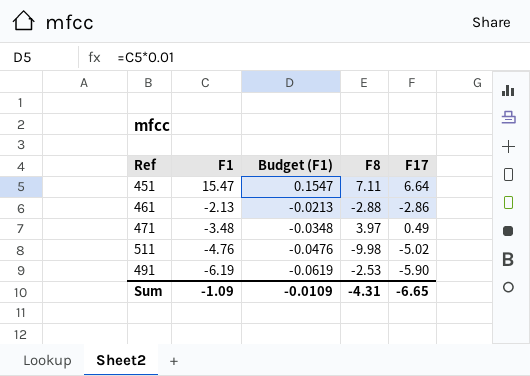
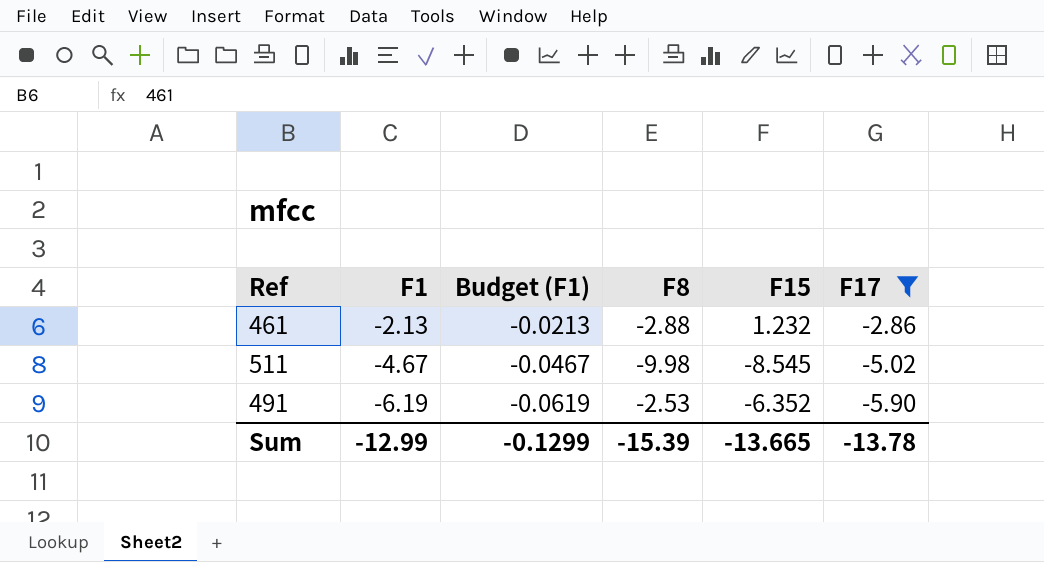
filter: none -> F17 <= -2.86
column F15 | position: none -> 5
511 | F1: -4.76 -> -4.67
511 | Budget (F1): -0.0476 -> -0.0467
Sum | F1: -1.09 -> -12.99
Sum | Budget (F1): -0.0109 -> -0.1299
Sum | F8: -4.31 -> -15.39
Sum | F17: -6.65 -> -13.78

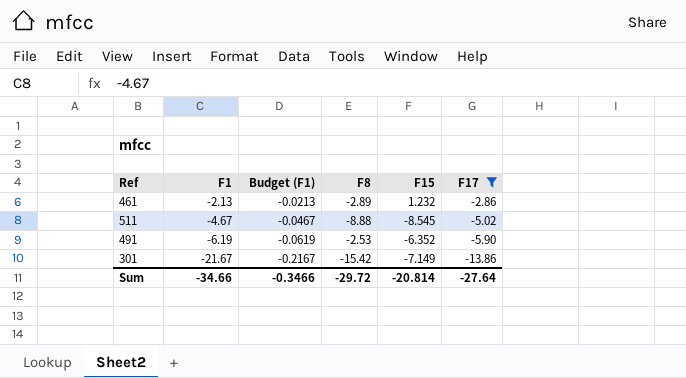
461 | F8: -2.88 -> -2.89
511 | F8: -9.98 -> -8.88
row 301: none -> -21.67 | -0.2167 | -15.42 | -7.149 | -13.86
Sum | F1: -12.99 -> -34.66
Sum | Budget (F1): -0.1299 -> -0.3466
Sum | F8: -15.39 -> -29.72
Sum | F15: -13.665 -> -20.814
Sum | F17: -13.78 -> -27.64

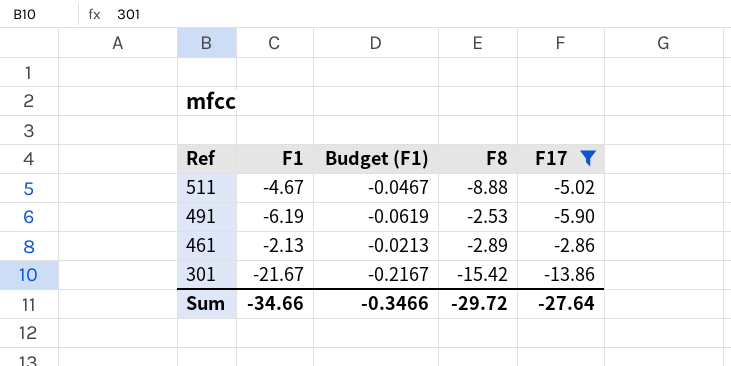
row order: F1 descending -> Ref descending
column F15 | position: 5 -> none

